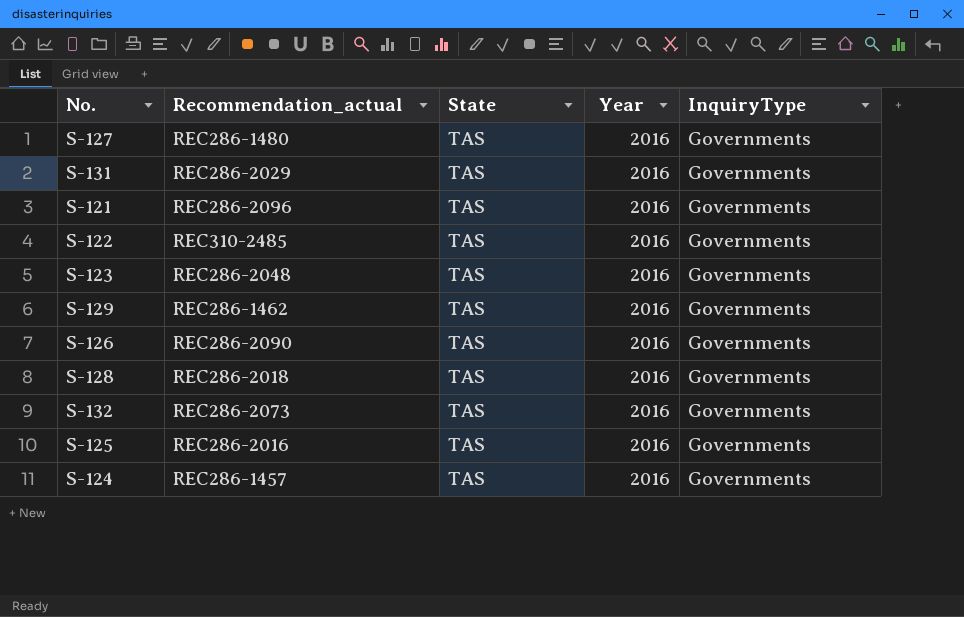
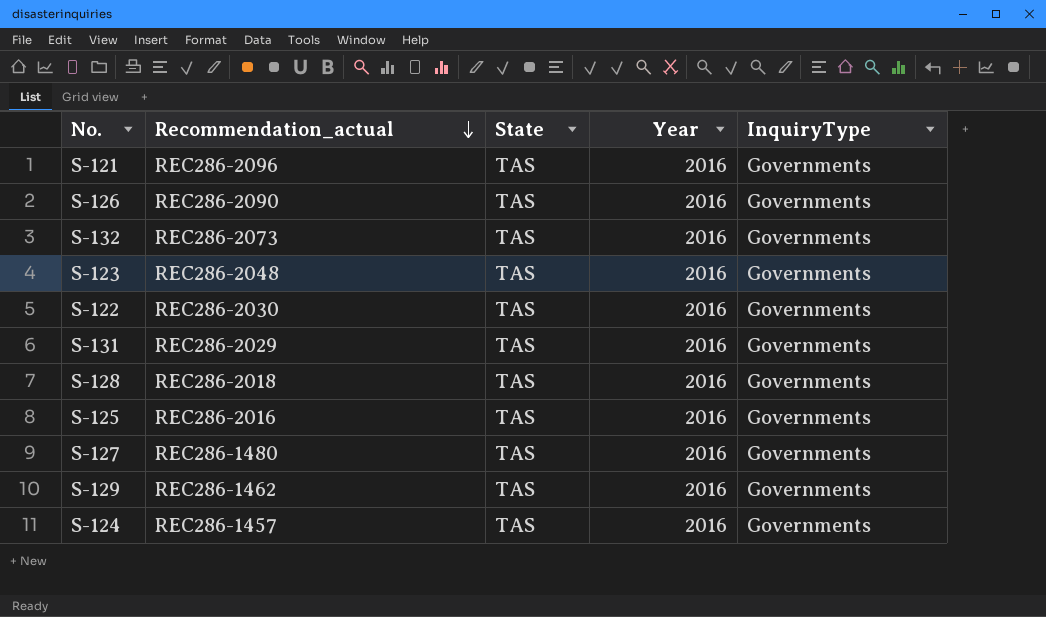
row order: none -> Recommendation_actual descending
S-122 | Recommendation_actual: REC310-2485 -> REC286-2030

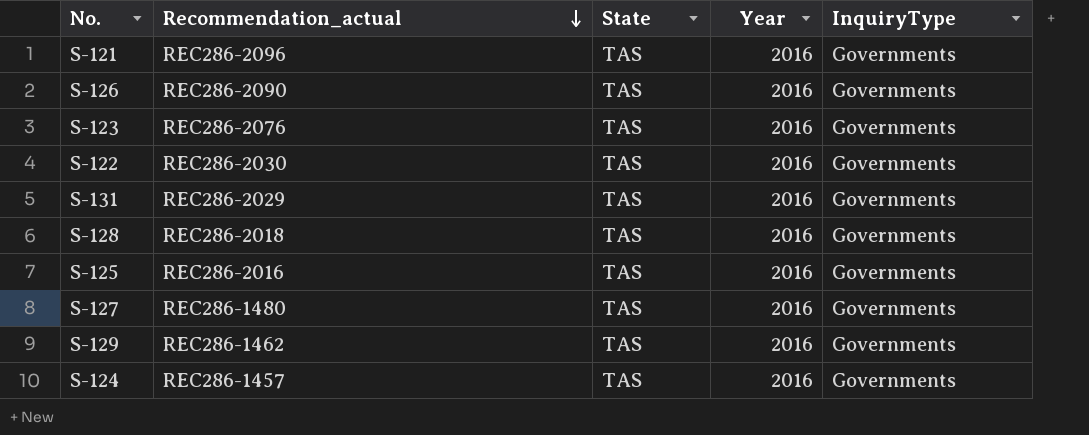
row S-132: REC286-2073 | TAS | 2016 | Governments -> none
S-123 | Recommendation_actual: REC286-2048 -> REC286-2076

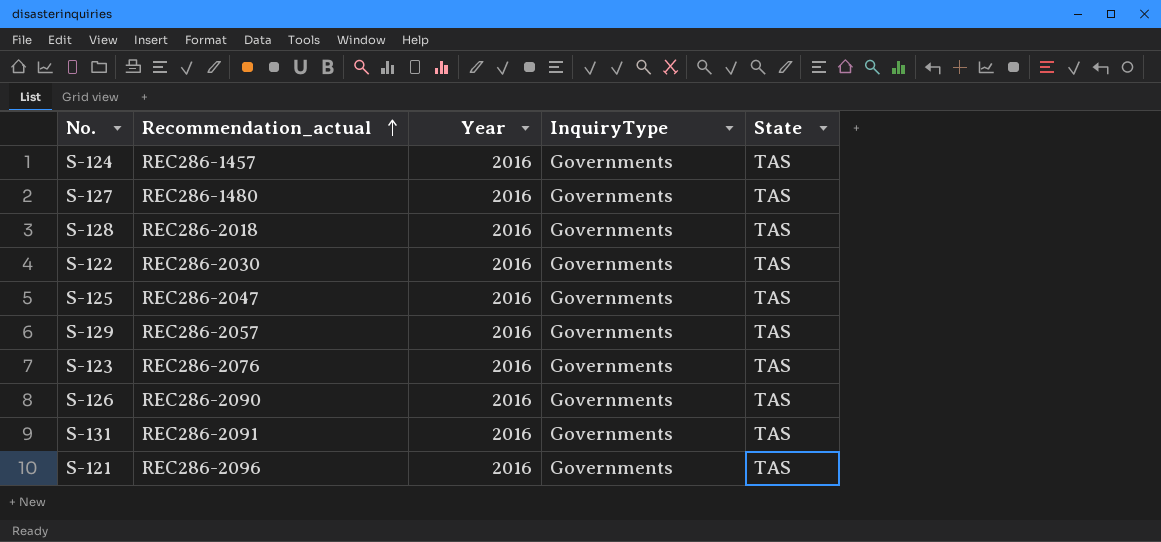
row order: Recommendation_actual descending -> Recommendation_actual ascending
column State | position: 3 -> 5
S-125 | Recommendation_actual: REC286-2016 -> REC286-2047
S-129 | Recommendation_actual: REC286-1462 -> REC286-2057
S-131 | Recommendation_actual: REC286-2029 -> REC286-2091

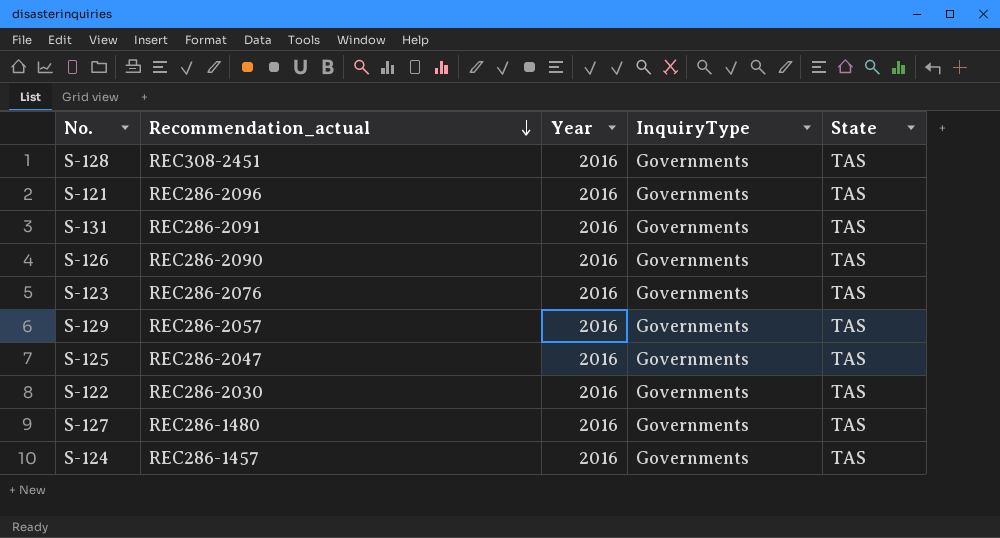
row order: Recommendation_actual ascending -> Recommendation_actual descending
S-128 | Recommendation_actual: REC286-2018 -> REC308-2451

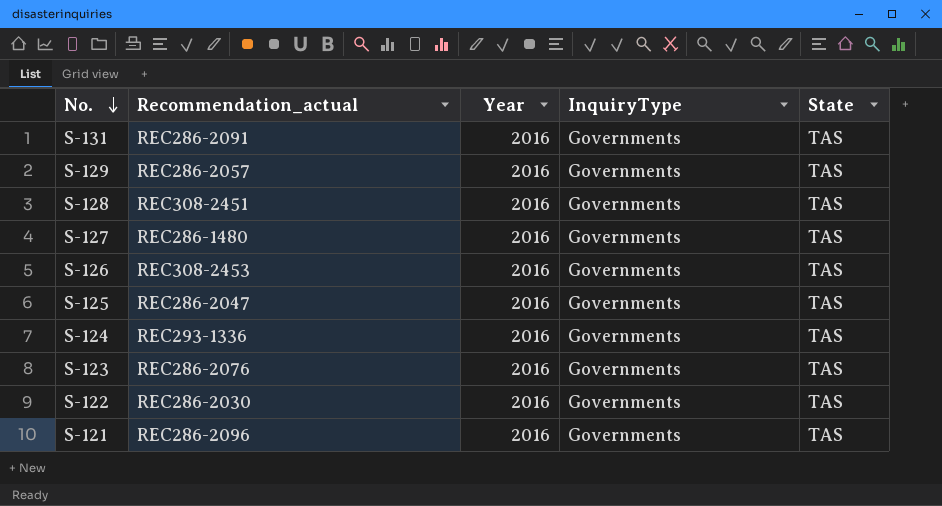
row order: Recommendation_actual descending -> No. descending
S-126 | Recommendation_actual: REC286-2090 -> REC308-2453
S-124 | Recommendation_actual: REC286-1457 -> REC293-1336

